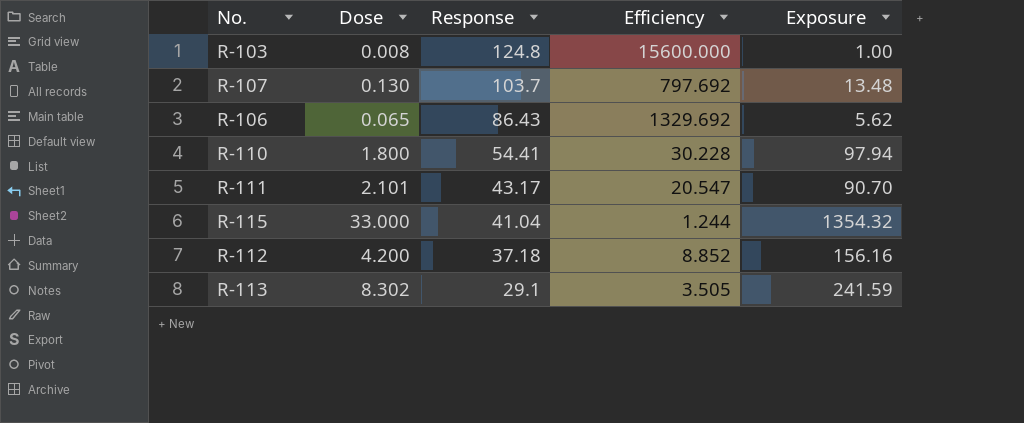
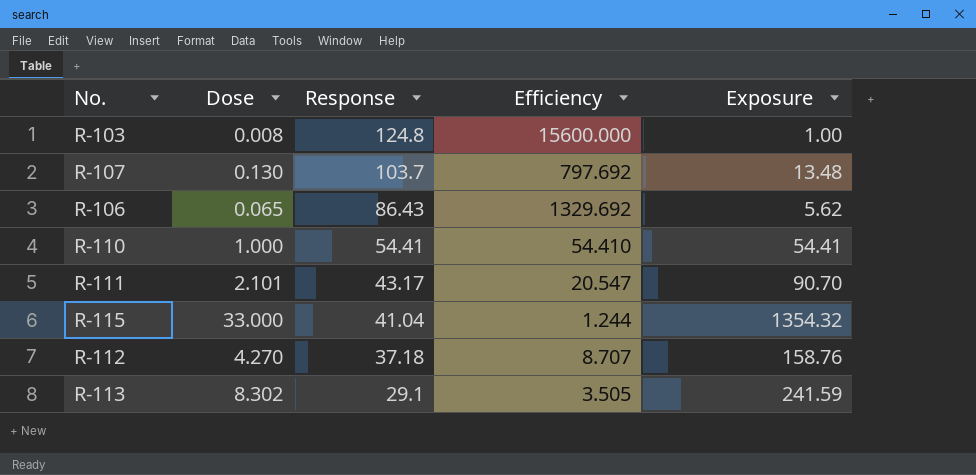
R-110 | Dose: 1.800 -> 1.000
R-110 | Efficiency: 30.228 -> 54.410
R-110 | Exposure: 97.94 -> 54.41
R-112 | Dose: 4.200 -> 4.270
R-112 | Efficiency: 8.852 -> 8.707
R-112 | Exposure: 156.16 -> 158.76

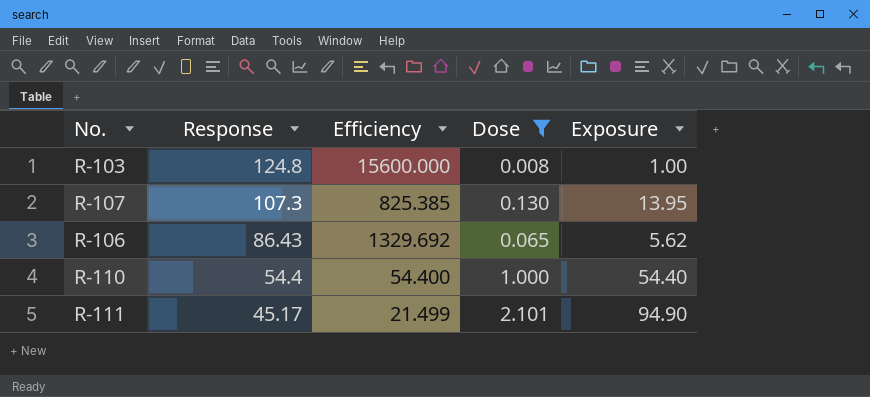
filter: none -> Dose <= 2.101
column Dose | position: 2 -> 4
R-107 | Response: 103.7 -> 107.3
R-107 | Efficiency: 797.692 -> 825.385
R-107 | Exposure: 13.48 -> 13.95
R-110 | Response: 54.41 -> 54.4
R-110 | Efficiency: 54.410 -> 54.400
R-110 | Exposure: 54.41 -> 54.40
R-111 | Response: 43.17 -> 45.17
R-111 | Efficiency: 20.547 -> 21.499
R-111 | Exposure: 90.70 -> 94.90

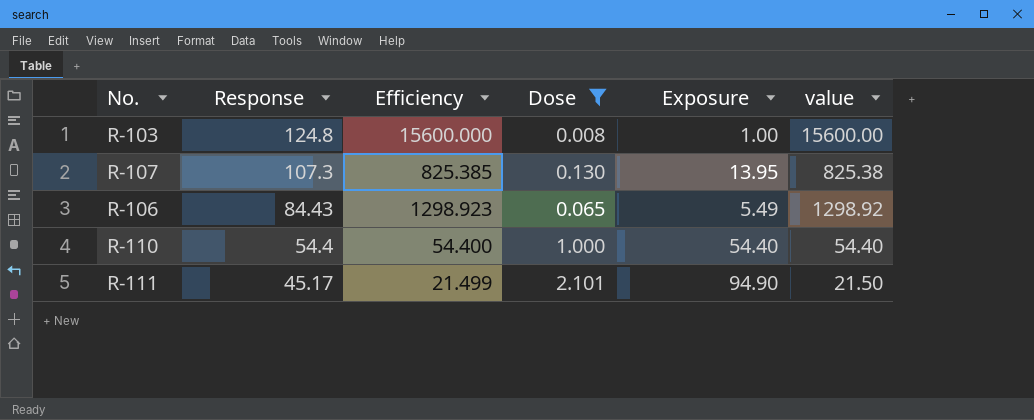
column value | formula: none -> [Response] / [Dose]
R-106 | Response: 86.43 -> 84.43
R-106 | Efficiency: 1329.692 -> 1298.923
R-106 | Exposure: 5.62 -> 5.49

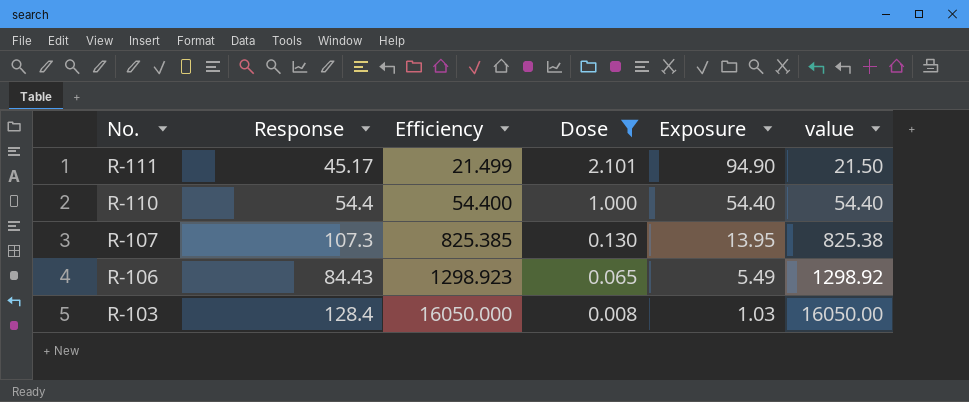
row order: Response descending -> No. descending
R-103 | Response: 124.8 -> 128.4
R-103 | Efficiency: 15600.000 -> 16050.000
R-103 | Exposure: 1.00 -> 1.03
R-103 | value: 15600.00 -> 16050.00

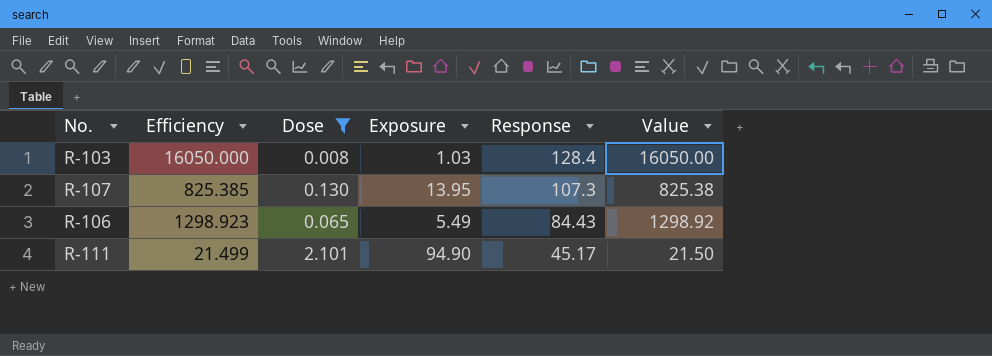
row order: No. descending -> Response descending
column Response | position: 2 -> 5
column name: value -> Value
row R-110: 54.4 | 54.400 | 1.000 | 54.40 | 54.40 -> none

